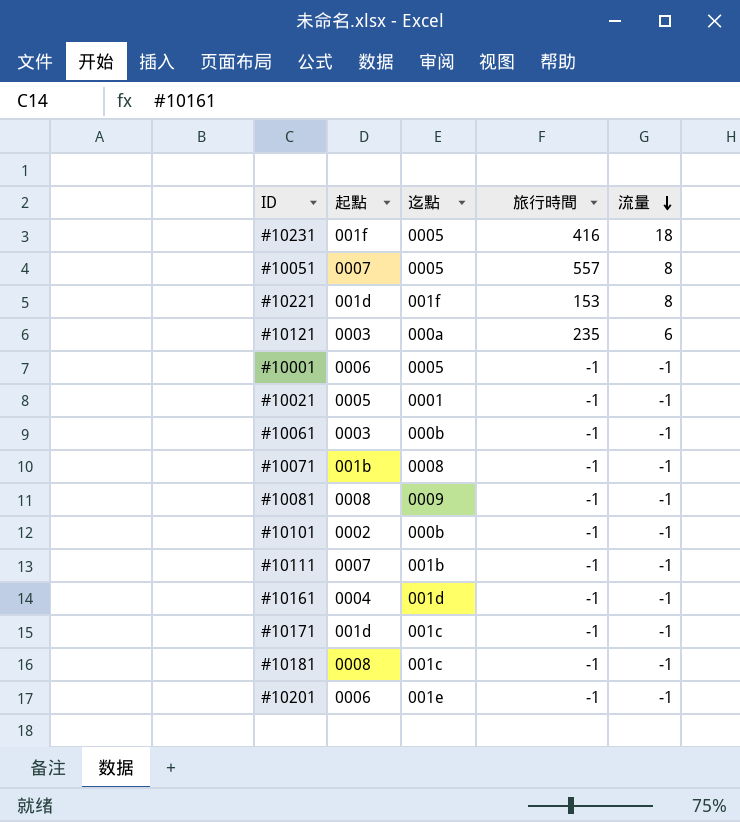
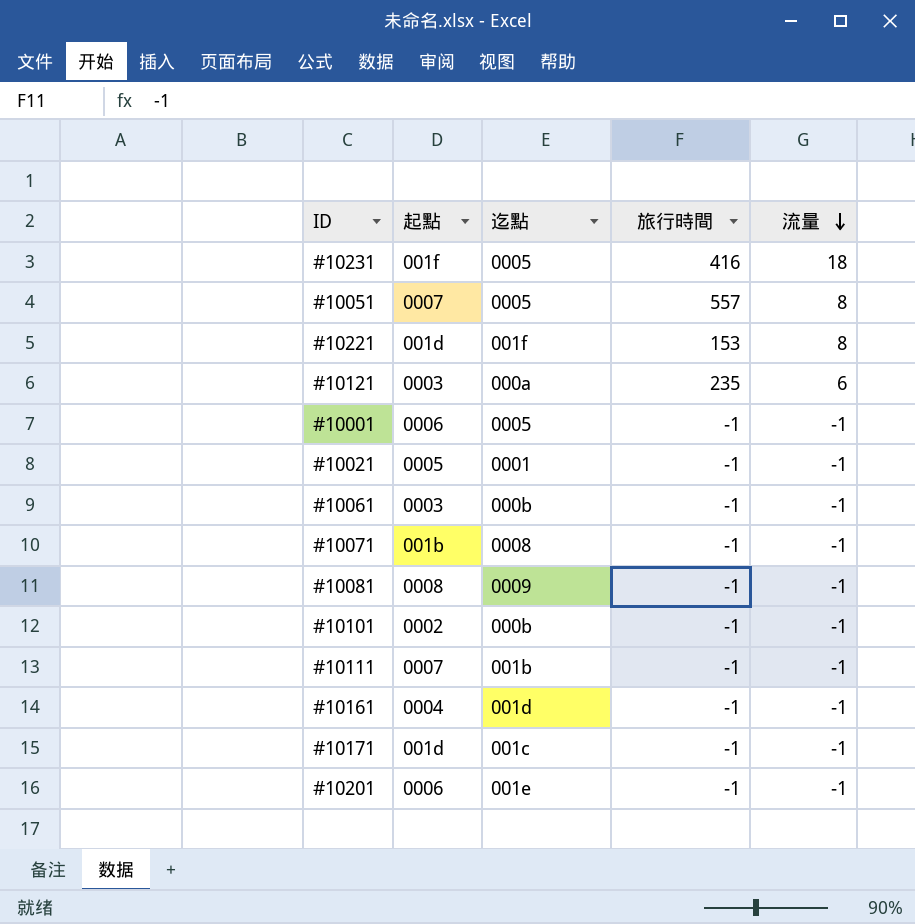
row #10181: 0008 | 001c | -1 | -1 -> none

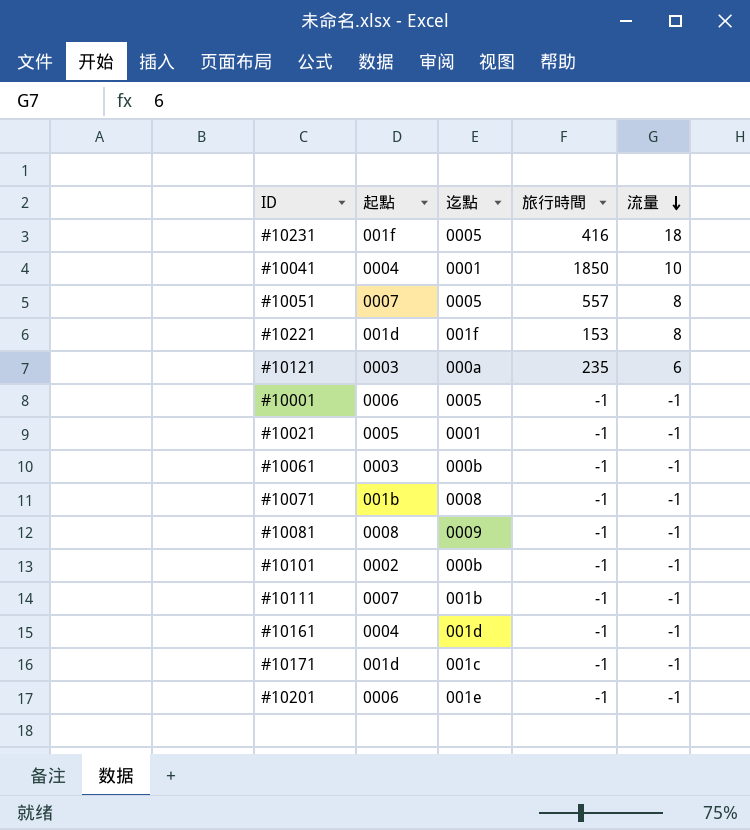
row #10041: none -> 0004 | 0001 | 1850 | 10

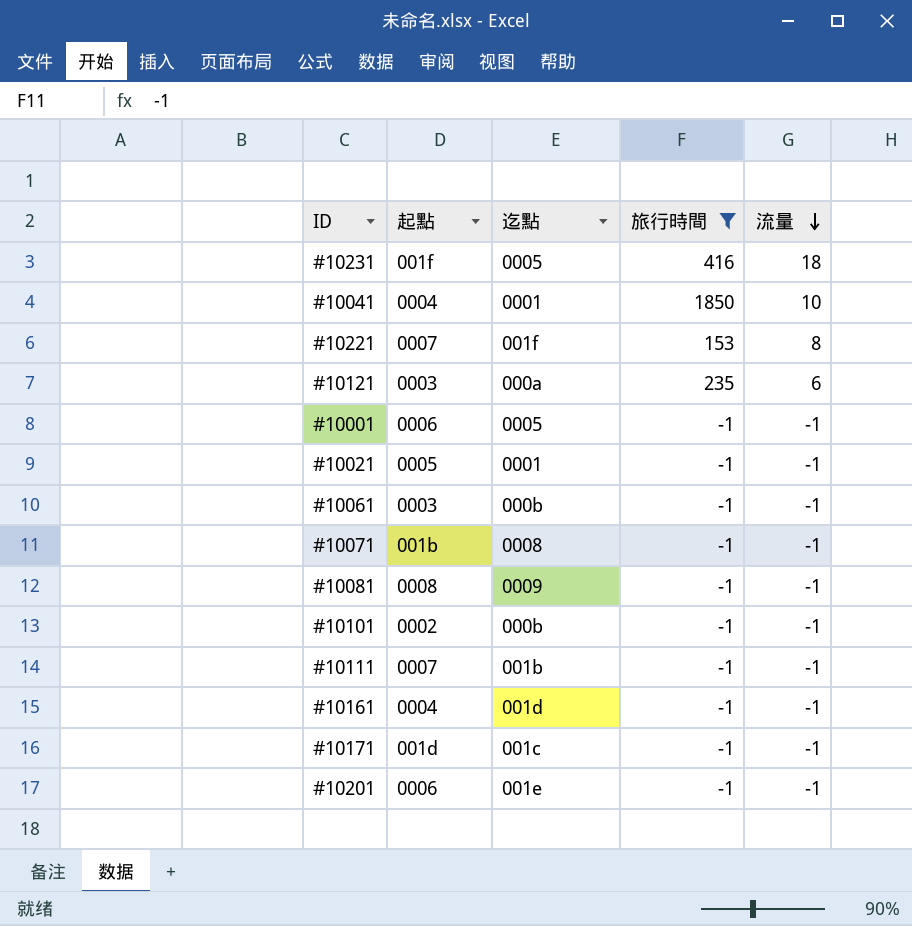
filter: none -> 旅行時間 != 557
#10221 | 起點: 001d -> 0007

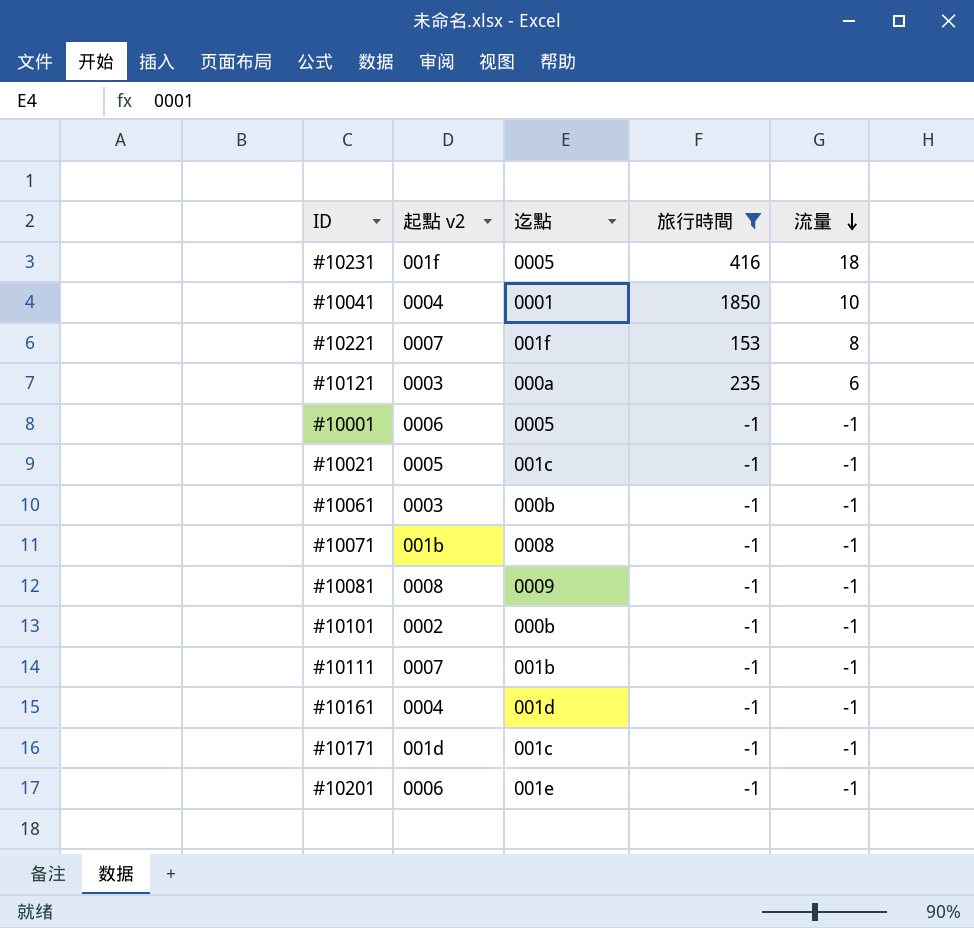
column name: 起點 -> 起點 v2
#10021 | 迄點: 0001 -> 001c

